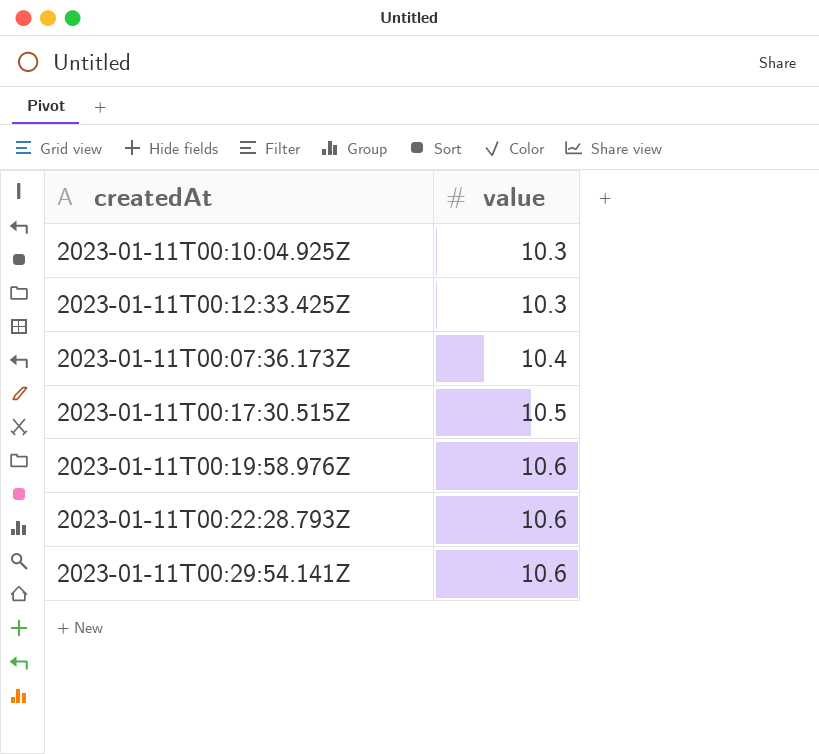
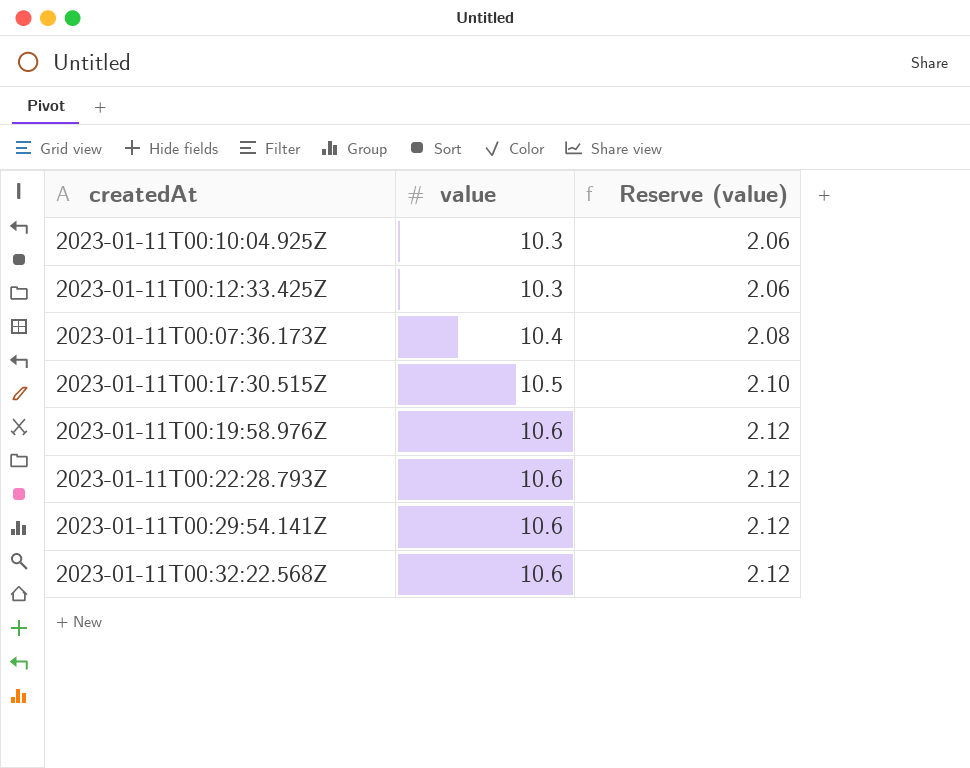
column Reserve (value) | formula: none -> [value] * 0.2
row 2023-01-11T00:32:22.568Z: none -> 10.6 | 2.12

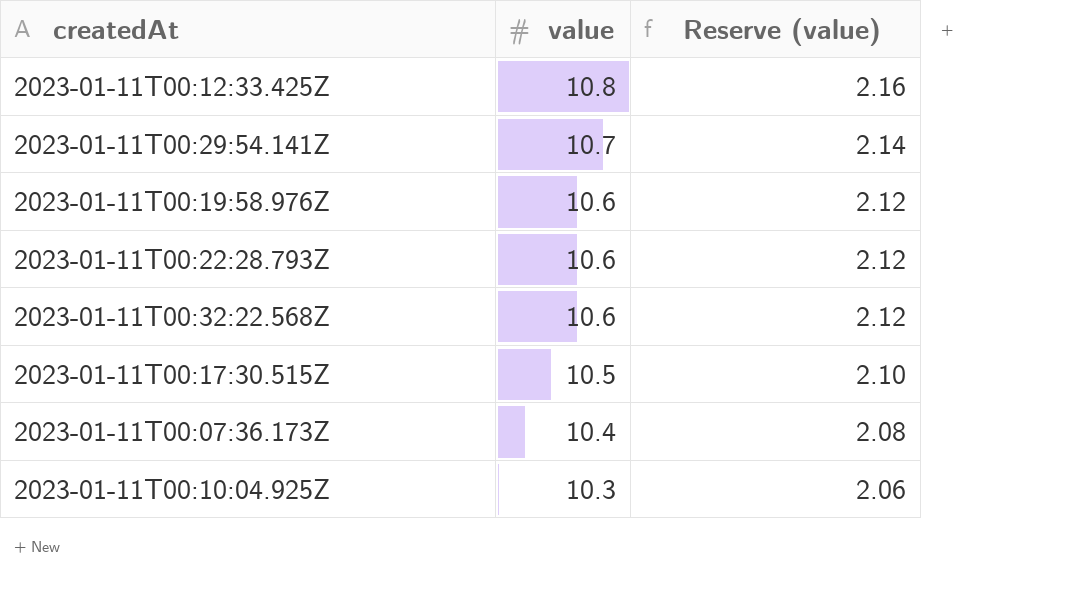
row order: value ascending -> value descending
2023-01-11T00:12:33.425Z | value: 10.3 -> 10.8
2023-01-11T00:12:33.425Z | Reserve (value): 2.06 -> 2.16
2023-01-11T00:29:54.141Z | value: 10.6 -> 10.7
2023-01-11T00:29:54.141Z | Reserve (value): 2.12 -> 2.14

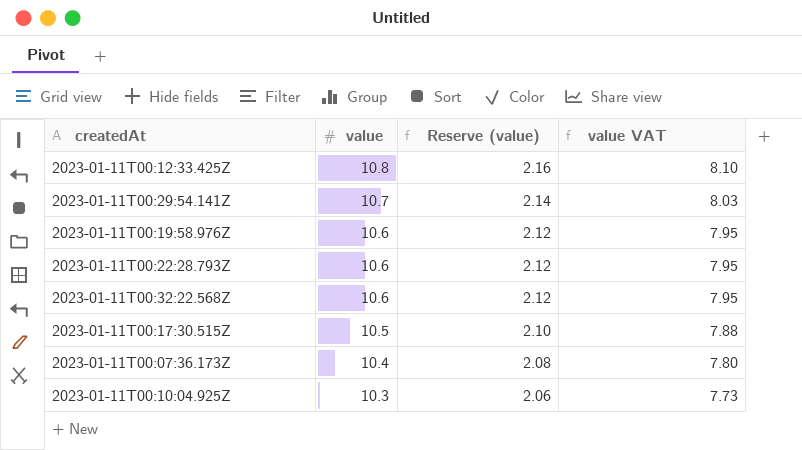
column value VAT | formula: none -> [value] * 0.75

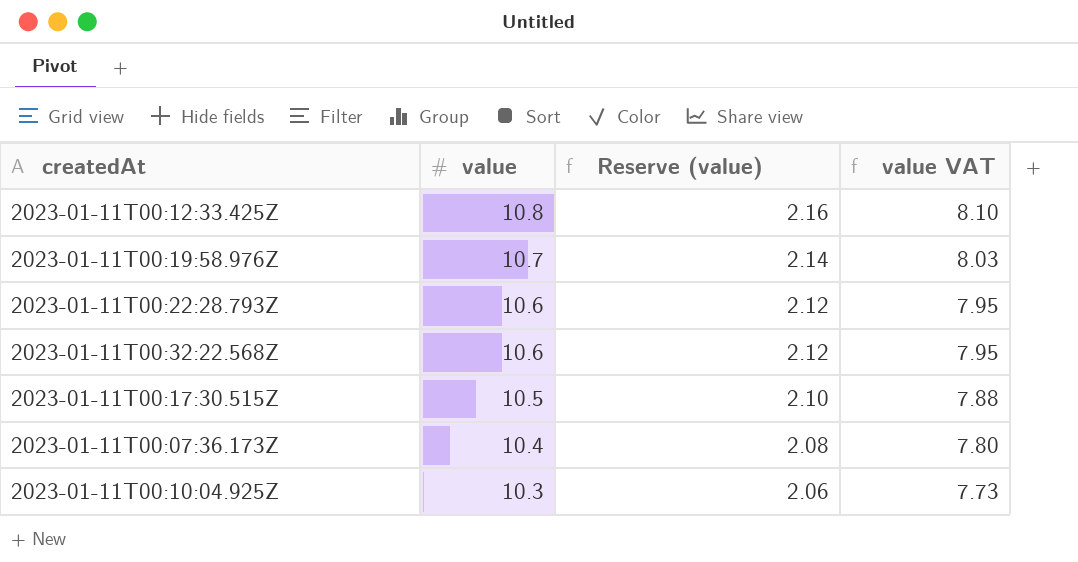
row 2023-01-11T00:29:54.141Z: 10.7 | 2.14 | 8.03 -> none
2023-01-11T00:19:58.976Z | value: 10.6 -> 10.7
2023-01-11T00:19:58.976Z | Reserve (value): 2.12 -> 2.14
2023-01-11T00:19:58.976Z | value VAT: 7.95 -> 8.03

